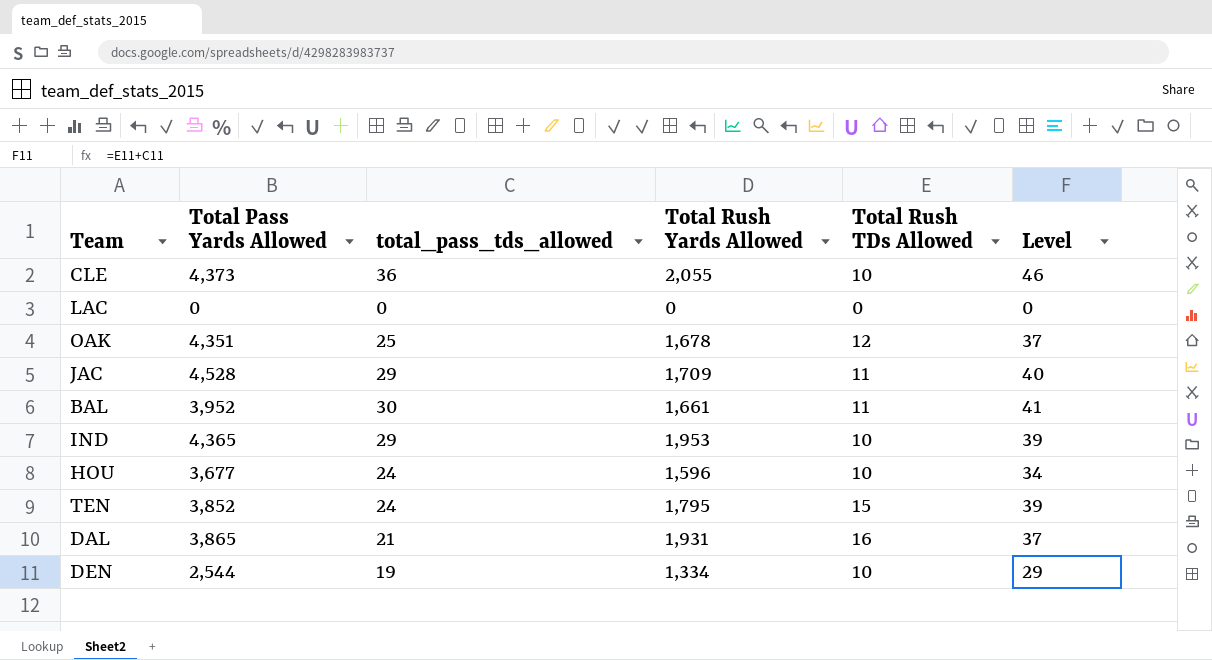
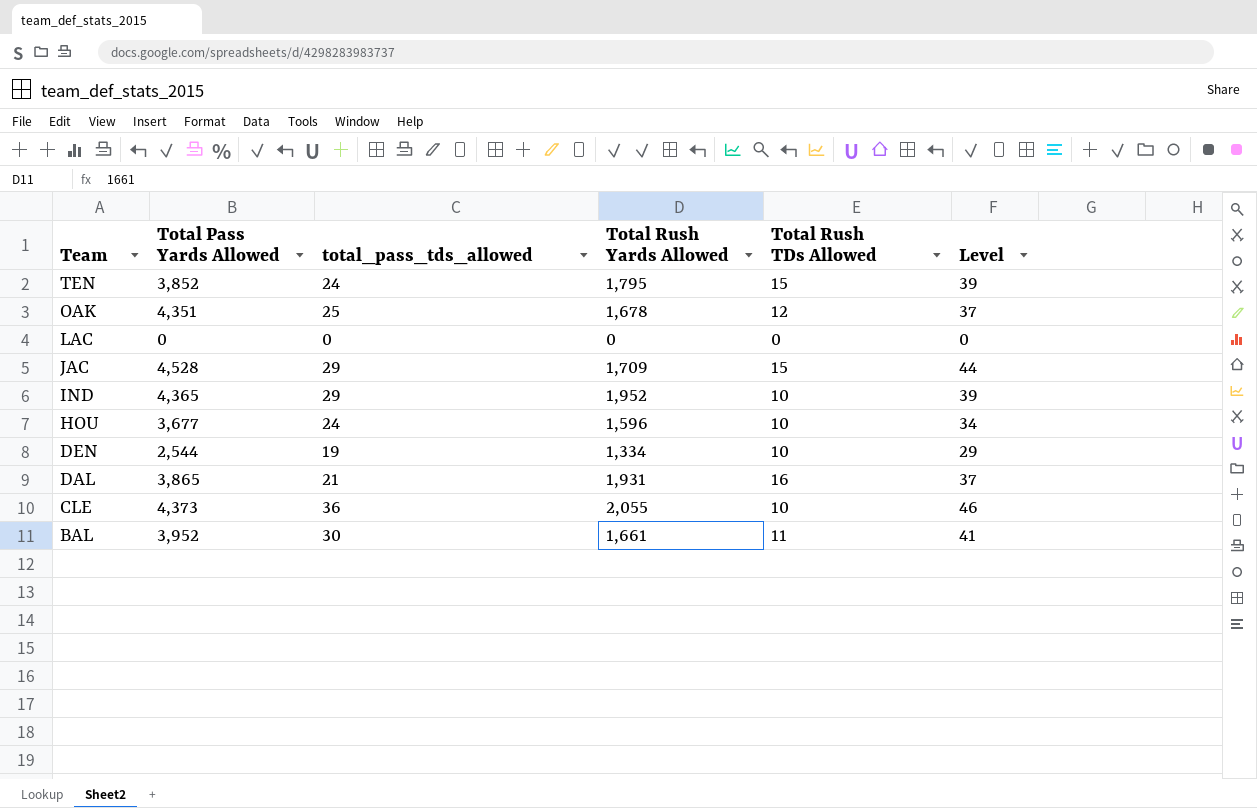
row order: none -> Team descending
JAC | Total Rush TDs Allowed: 11 -> 15
JAC | Level: 40 -> 44
IND | Total Rush Yards Allowed: 1,953 -> 1,952

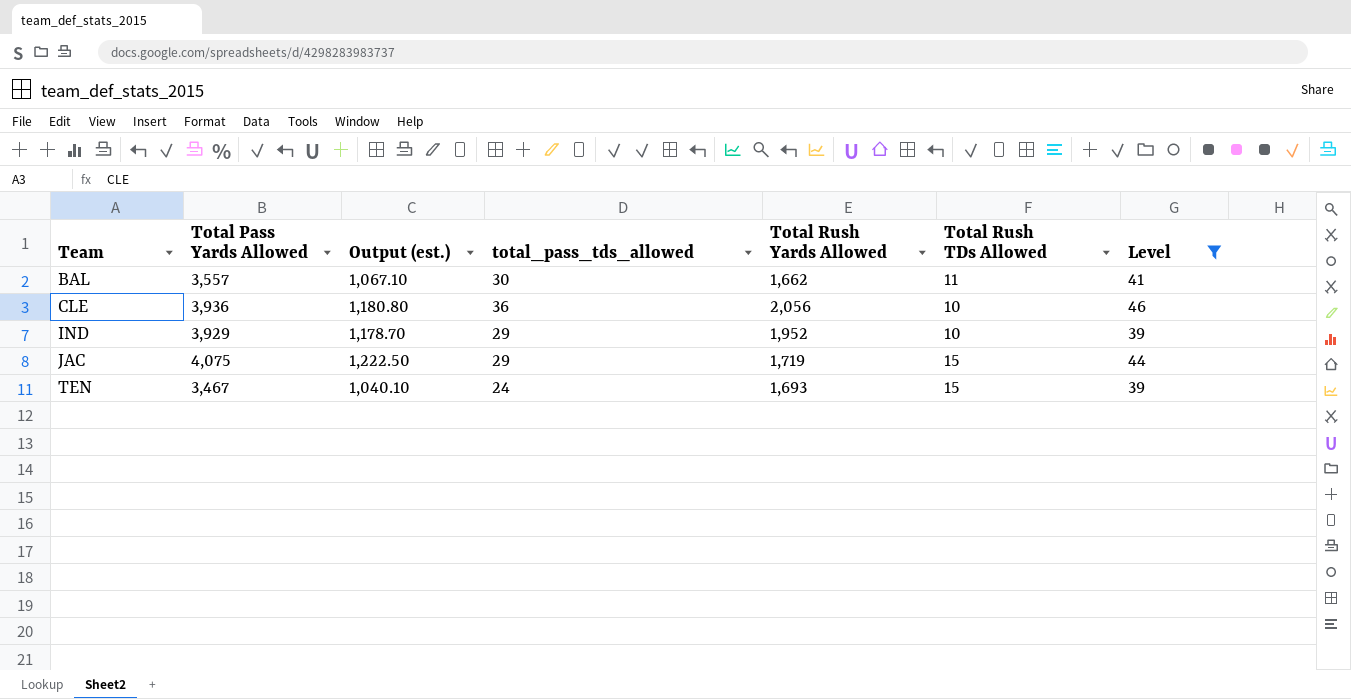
filter: none -> Level >= 39
row order: Team descending -> Team ascending
column Output (est.) | formula: none -> [Total Pass Yards Allowed] * 0.3
BAL | Total Pass Yards Allowed: 3,952 -> 3,557
BAL | Total Rush Yards Allowed: 1,661 -> 1,662
CLE | Total Pass Yards Allowed: 4,373 -> 3,936
CLE | Total Rush Yards Allowed: 2,055 -> 2,056
IND | Total Pass Yards Allowed: 4,365 -> 3,929
JAC | Total Pass Yards Allowed: 4,528 -> 4,075
JAC | Total Rush Yards Allowed: 1,709 -> 1,719
TEN | Total Pass Yards Allowed: 3,852 -> 3,467
TEN | Total Rush Yards Allowed: 1,795 -> 1,693

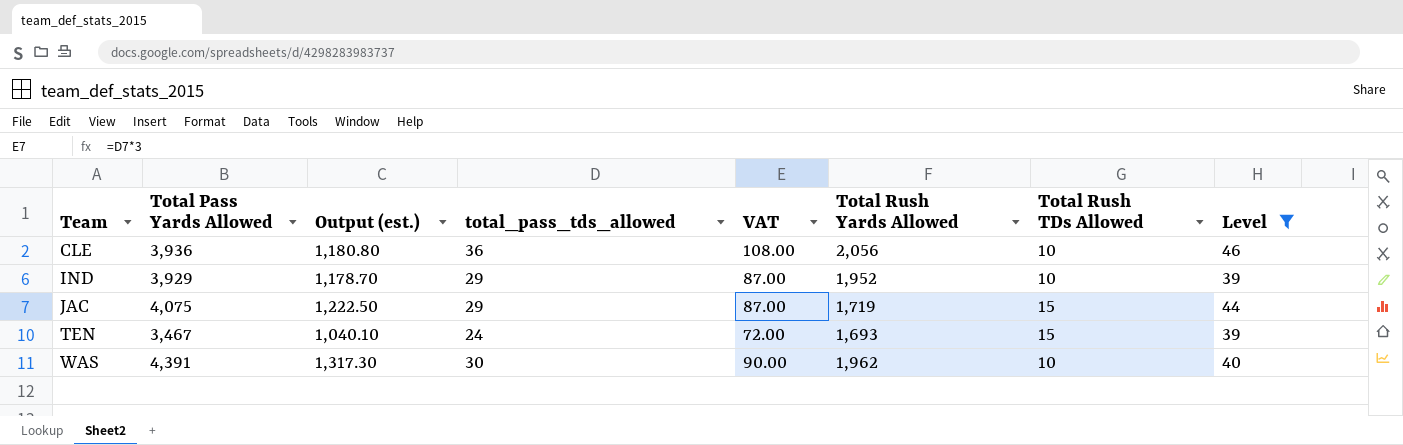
column VAT | formula: none -> [total_pass_tds_allowed] * 3
row BAL: 3,557 | 1,067.10 | 30 | 1,662 | 11 | 41 -> none
row WAS: none -> 4,391 | 1,317.30 | 30 | 90.00 | 1,962 | 10 | 40

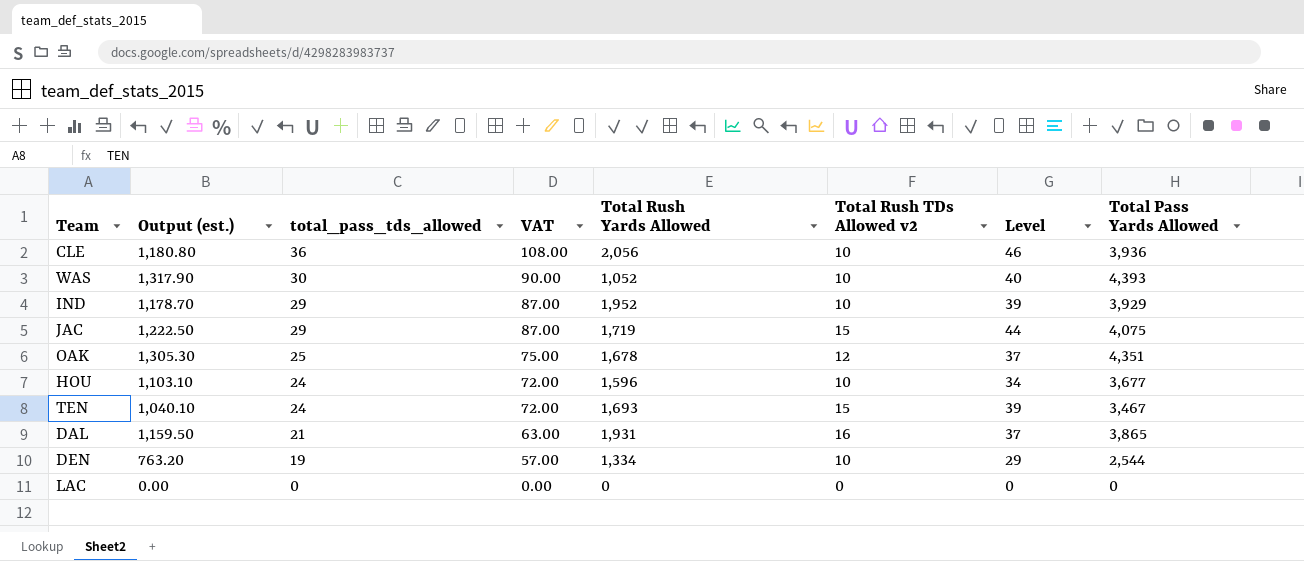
filter: Level >= 39 -> none
row order: Team ascending -> total_pass_tds_allowed descending
column name: Total Rush TDs Allowed -> Total Rush TDs Allowed v2
column Total Pass Yards Allowed | position: 2 -> 8
WAS | Output (est.): 1,317.30 -> 1,317.90
WAS | Total Rush Yards Allowed: 1,962 -> 1,052
WAS | Total Pass Yards Allowed: 4,391 -> 4,393

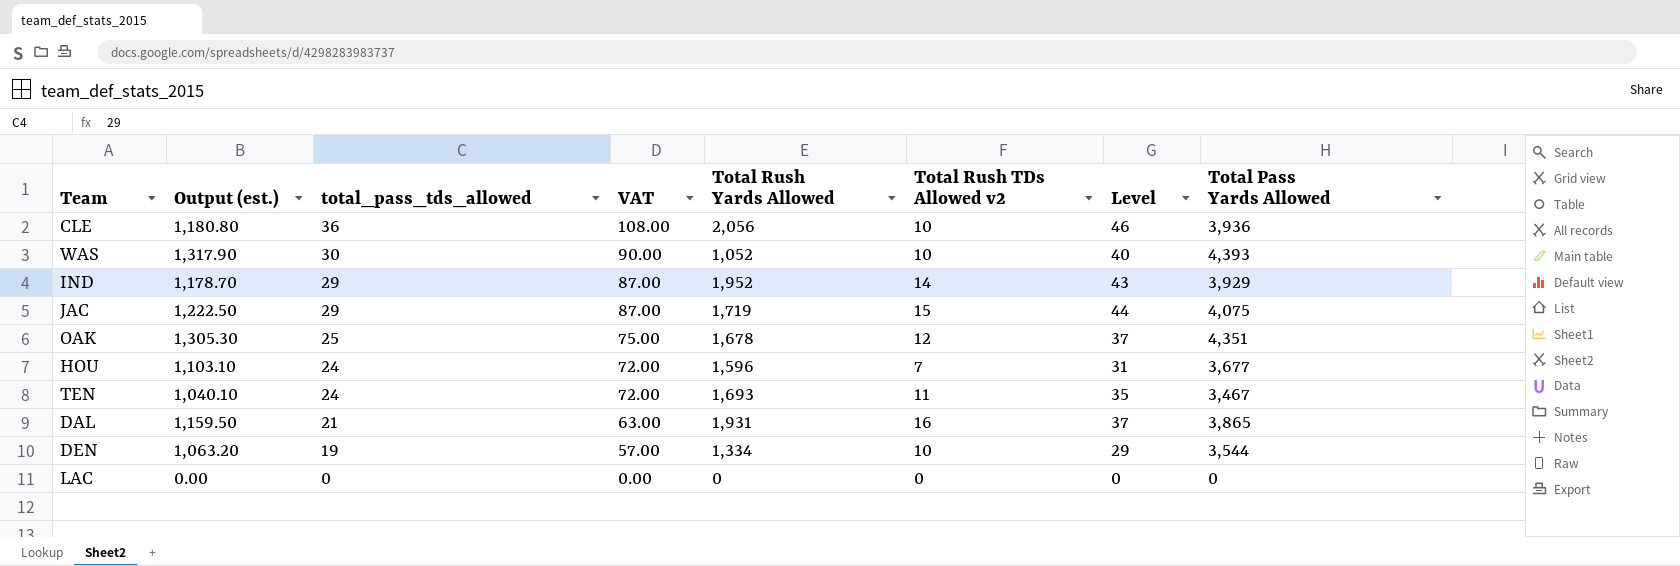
IND | Total Rush TDs Allowed v2: 10 -> 14
IND | Level: 39 -> 43
HOU | Total Rush TDs Allowed v2: 10 -> 7
HOU | Level: 34 -> 31
TEN | Total Rush TDs Allowed v2: 15 -> 11
TEN | Level: 39 -> 35
DEN | Output (est.): 763.20 -> 1,063.20
DEN | Total Pass Yards Allowed: 2,544 -> 3,544

